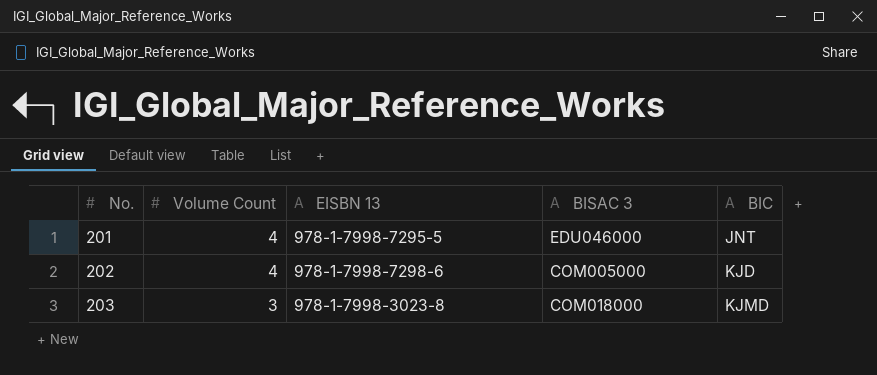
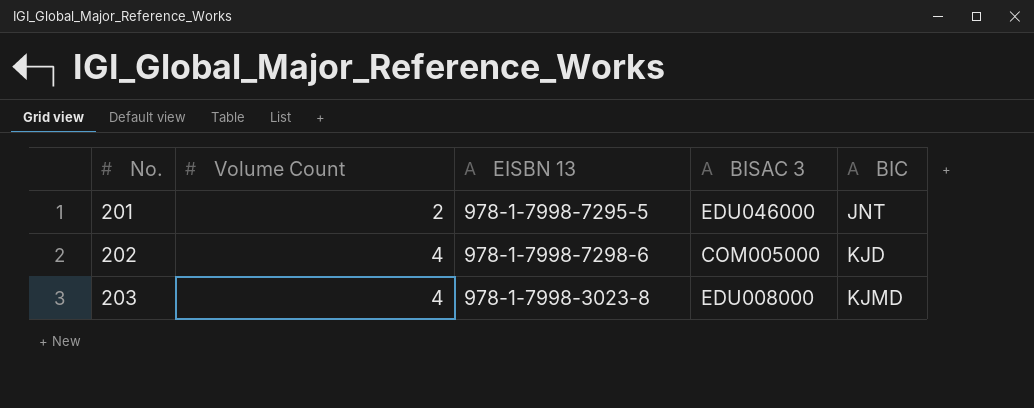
201 | Volume Count: 4 -> 2
203 | Volume Count: 3 -> 4
203 | BISAC 3: COM018000 -> EDU008000

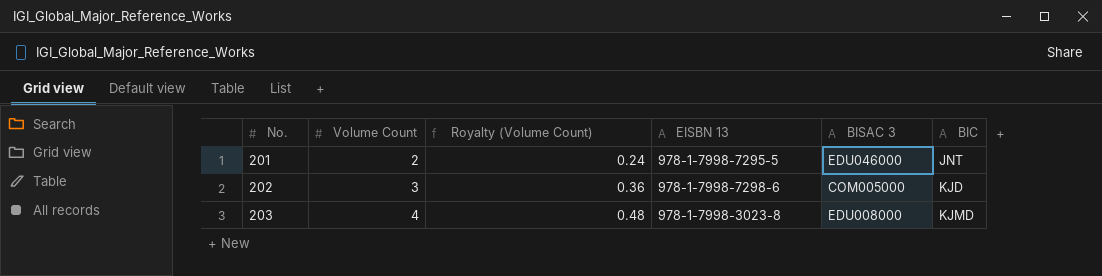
column Royalty (Volume Count) | formula: none -> [Volume Count] * 0.12
202 | Volume Count: 4 -> 3

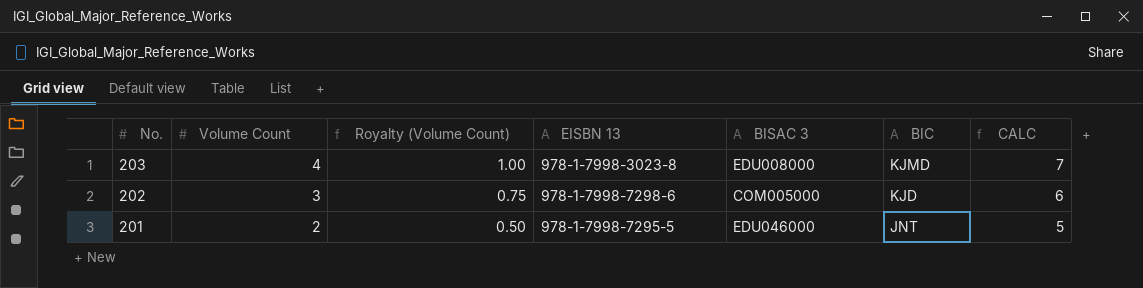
row order: No. ascending -> No. descending
column Royalty (Volume Count) | formula: [Volume Count] * 0.12 -> [Volume Count] * 0.25
column CALC | formula: none -> [Volume Count] + 3

